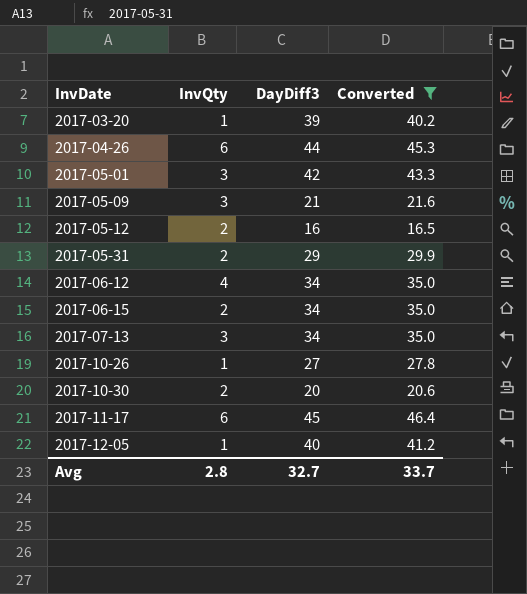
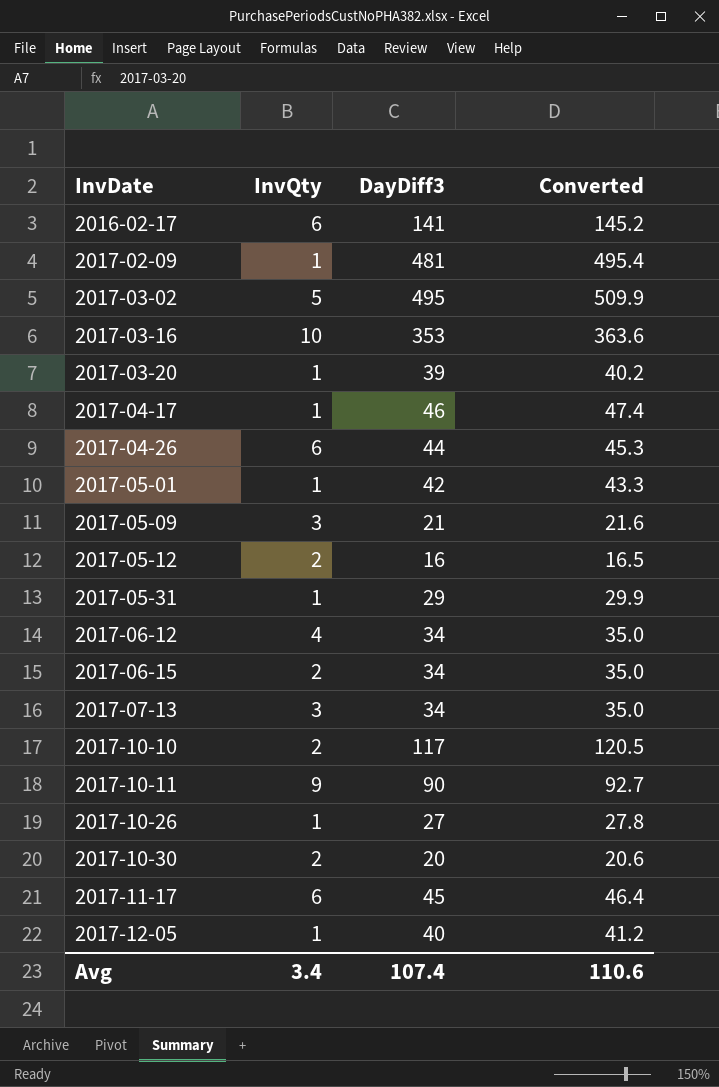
filter: Converted <= 46.4 -> none
2017-05-01 | InvQty: 3 -> 1
2017-05-31 | InvQty: 2 -> 1
Avg | InvQty: 2.8 -> 3.4
Avg | DayDiff3: 32.7 -> 107.4
Avg | Converted: 33.7 -> 110.6

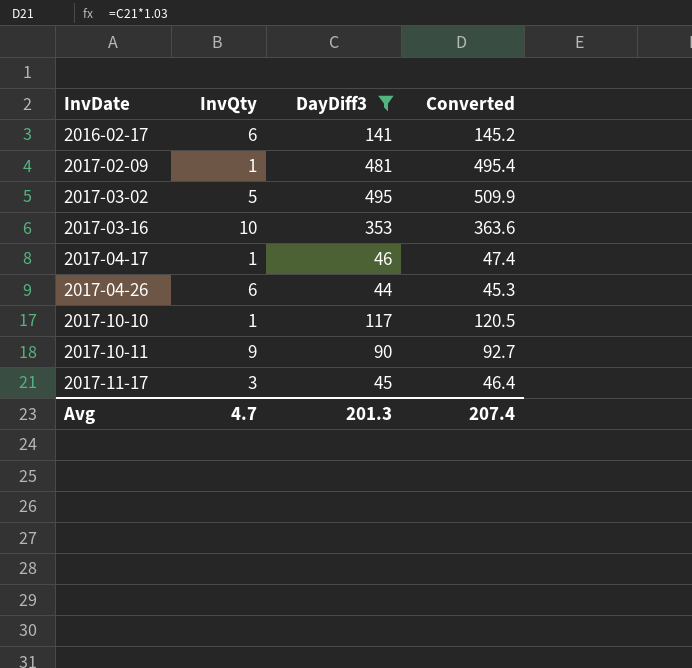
filter: none -> DayDiff3 >= 44
2017-10-10 | InvQty: 2 -> 1
2017-11-17 | InvQty: 6 -> 3
Avg | InvQty: 3.4 -> 4.7
Avg | DayDiff3: 107.4 -> 201.3
Avg | Converted: 110.6 -> 207.4

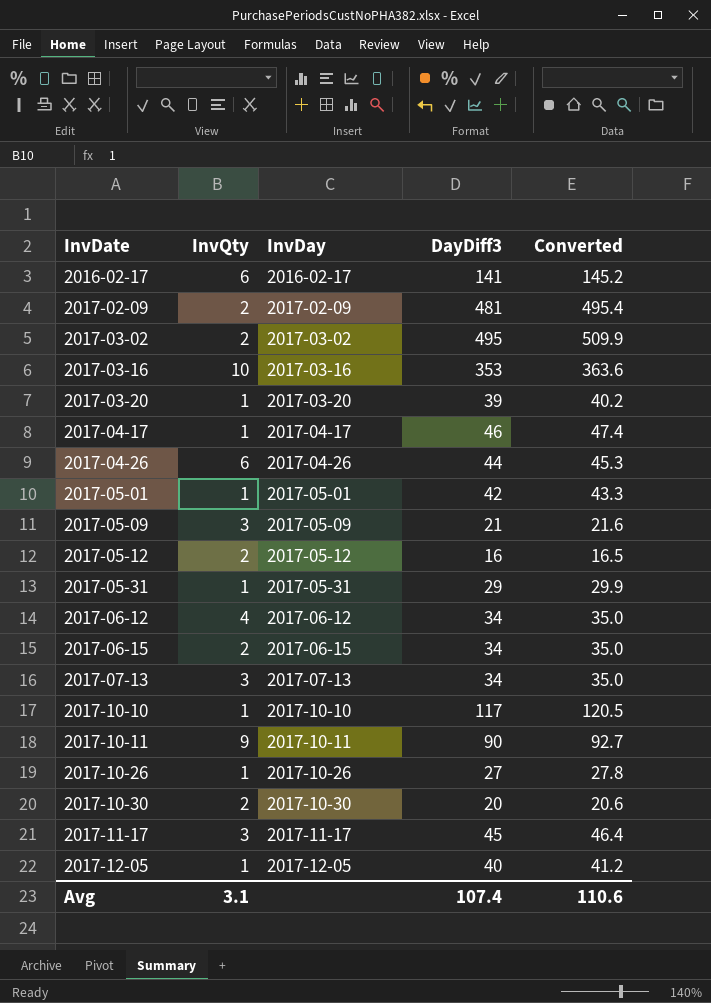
filter: DayDiff3 >= 44 -> none
column InvDay | position: none -> 3
2017-02-09 | InvQty: 1 -> 2
2017-03-02 | InvQty: 5 -> 2
Avg | InvQty: 4.7 -> 3.1
Avg | DayDiff3: 201.3 -> 107.4
Avg | Converted: 207.4 -> 110.6

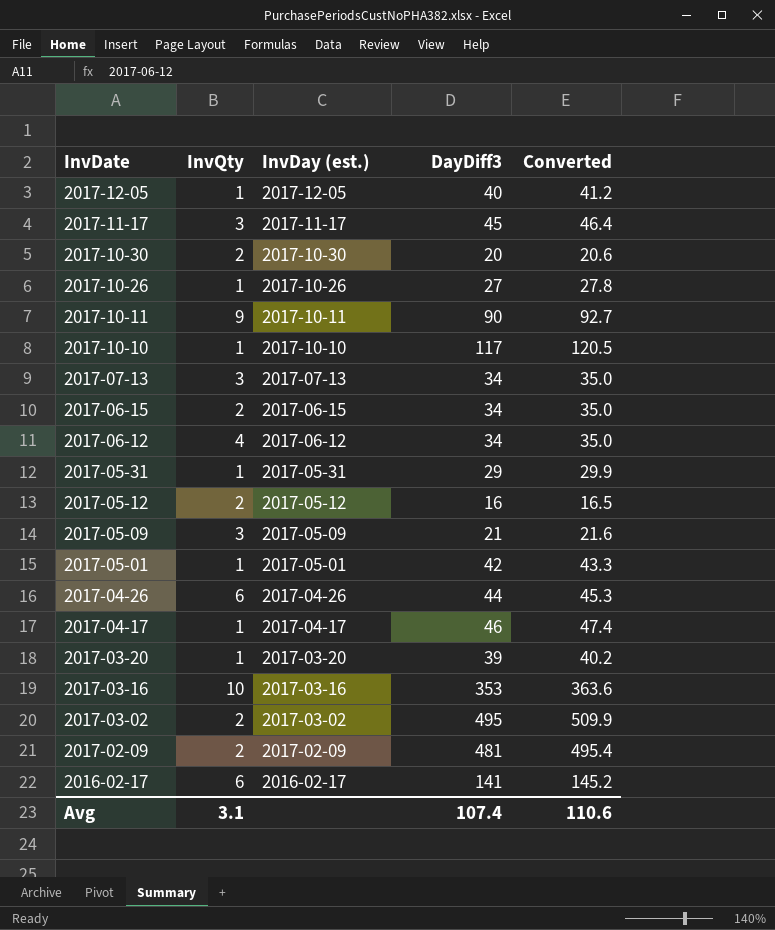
row order: InvDate ascending -> InvDate descending
column name: InvDay -> InvDay (est.)

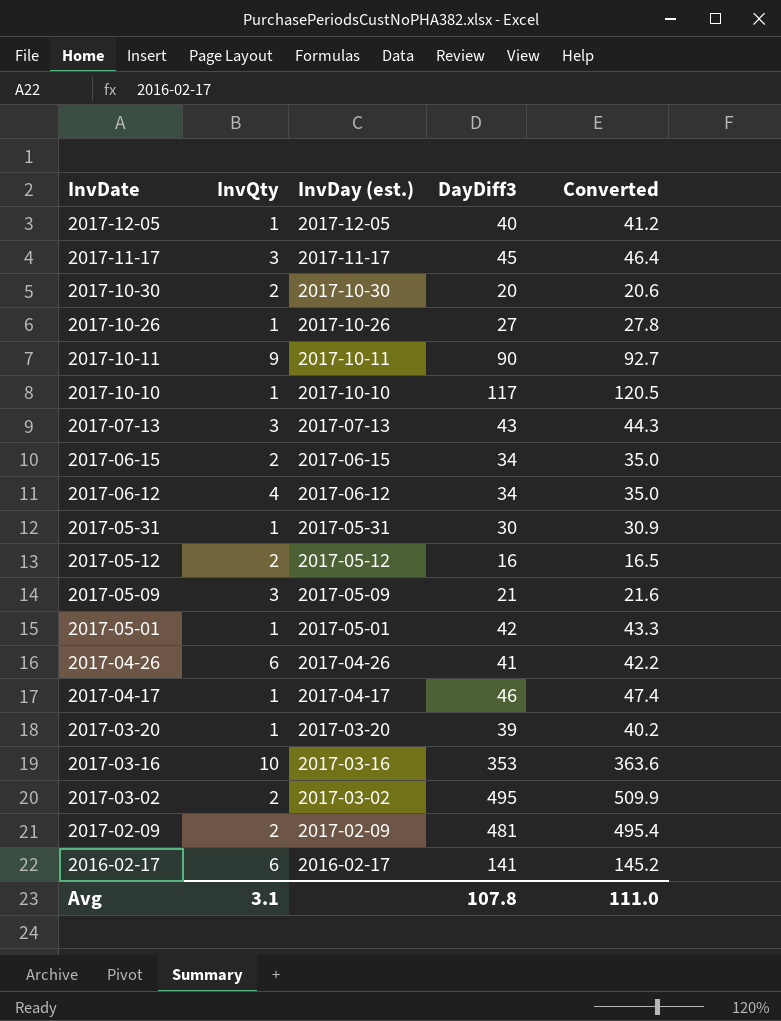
2017-07-13 | DayDiff3: 34 -> 43
2017-07-13 | Converted: 35.0 -> 44.3
2017-05-31 | DayDiff3: 29 -> 30
2017-05-31 | Converted: 29.9 -> 30.9
2017-04-26 | DayDiff3: 44 -> 41
2017-04-26 | Converted: 45.3 -> 42.2
Avg | DayDiff3: 107.4 -> 107.8
Avg | Converted: 110.6 -> 111.0

